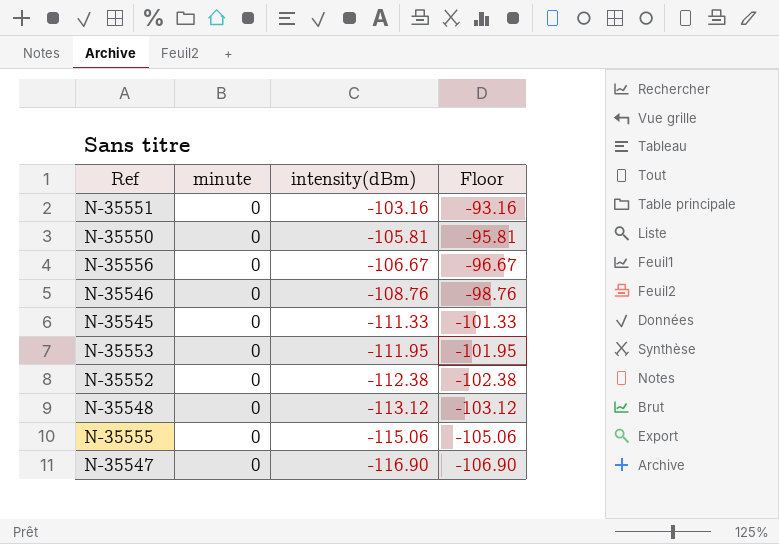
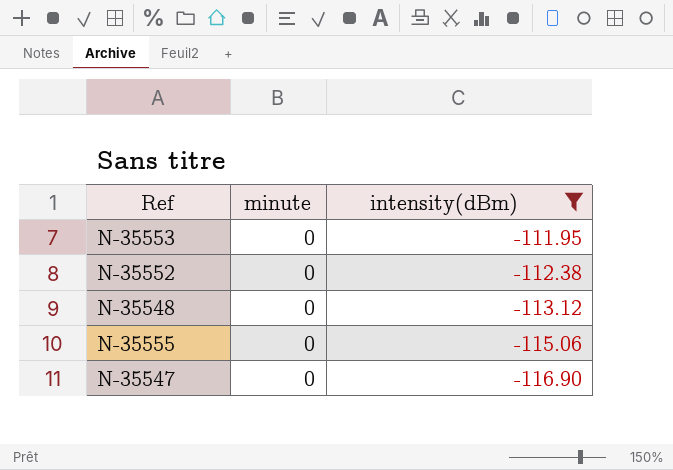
filter: none -> intensity(dBm) <= -111.95
column Floor | formula: [intensity(dBm)] + 10 -> none

